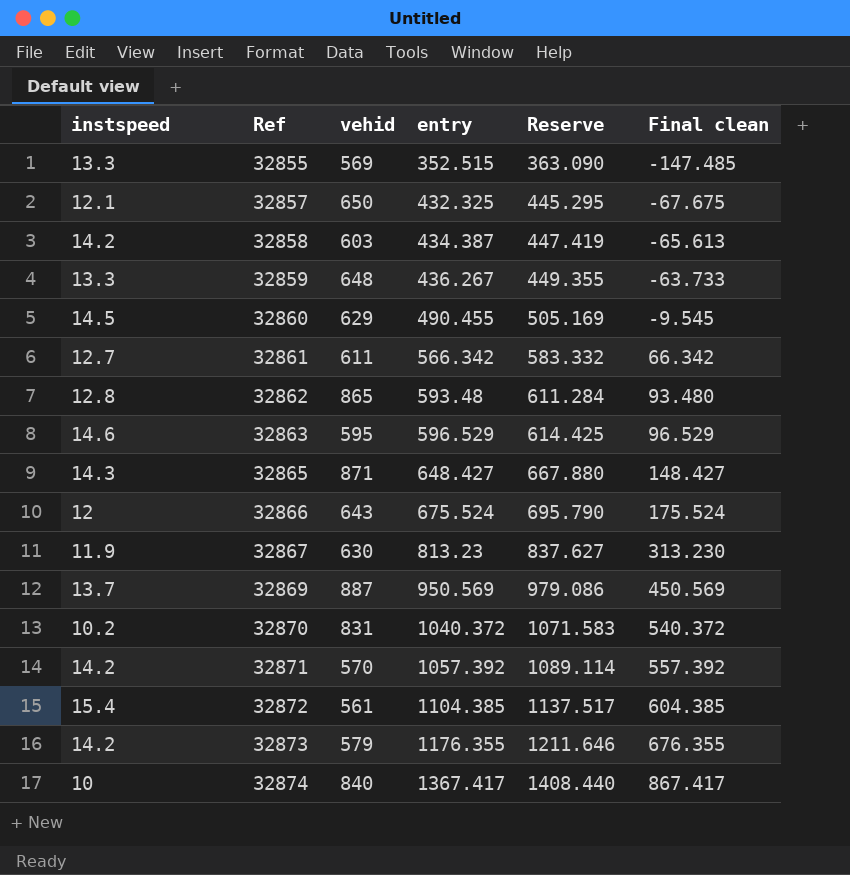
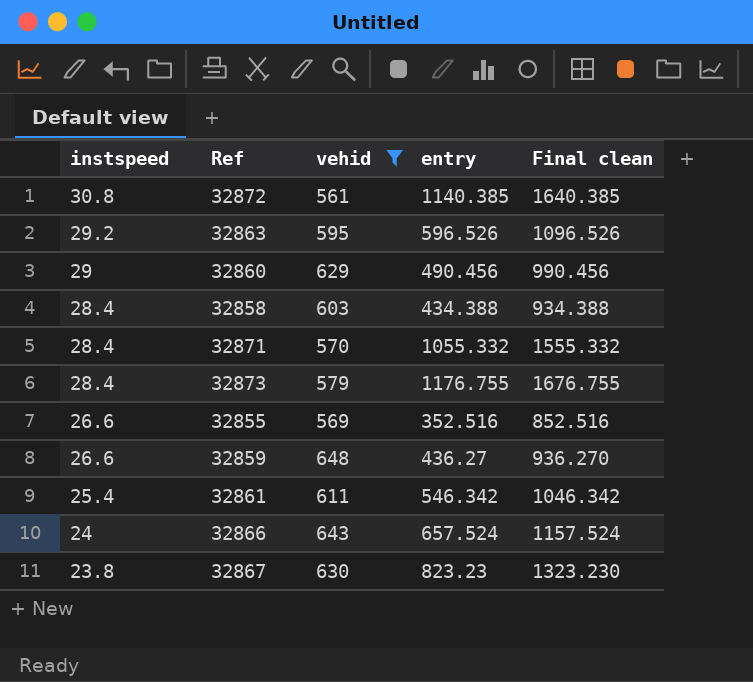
filter: none -> vehid <= 648
row order: Ref ascending -> instspeed descending
column Reserve | formula: [entry] * 1.03 -> none
column Final clean | formula: [entry] - 500 -> [entry] + 500
32872 | instspeed: 15.4 -> 30.8
32872 | entry: 1104.385 -> 1140.385
32863 | instspeed: 14.6 -> 29.2
32863 | entry: 596.529 -> 596.526
32860 | instspeed: 14.5 -> 29
32860 | entry: 490.455 -> 490.456
32858 | instspeed: 14.2 -> 28.4
32858 | entry: 434.387 -> 434.388
32871 | instspeed: 14.2 -> 28.4
32871 | entry: 1057.392 -> 1055.332
32873 | instspeed: 14.2 -> 28.4
32873 | entry: 1176.355 -> 1176.755
32855 | instspeed: 13.3 -> 26.6
32855 | entry: 352.515 -> 352.516
32859 | instspeed: 13.3 -> 26.6
32859 | entry: 436.267 -> 436.27
32861 | instspeed: 12.7 -> 25.4
32861 | entry: 566.342 -> 546.342
32866 | instspeed: 12 -> 24
32866 | entry: 675.524 -> 657.524
32867 | instspeed: 11.9 -> 23.8
32867 | entry: 813.23 -> 823.23

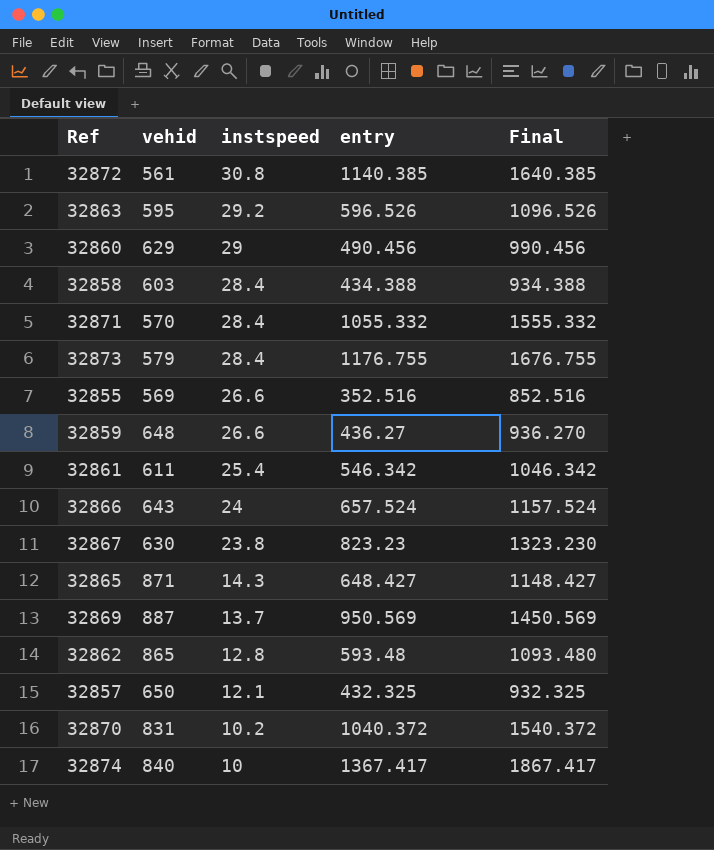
filter: vehid <= 648 -> none
column instspeed | position: 1 -> 3
column name: Final clean -> Final

